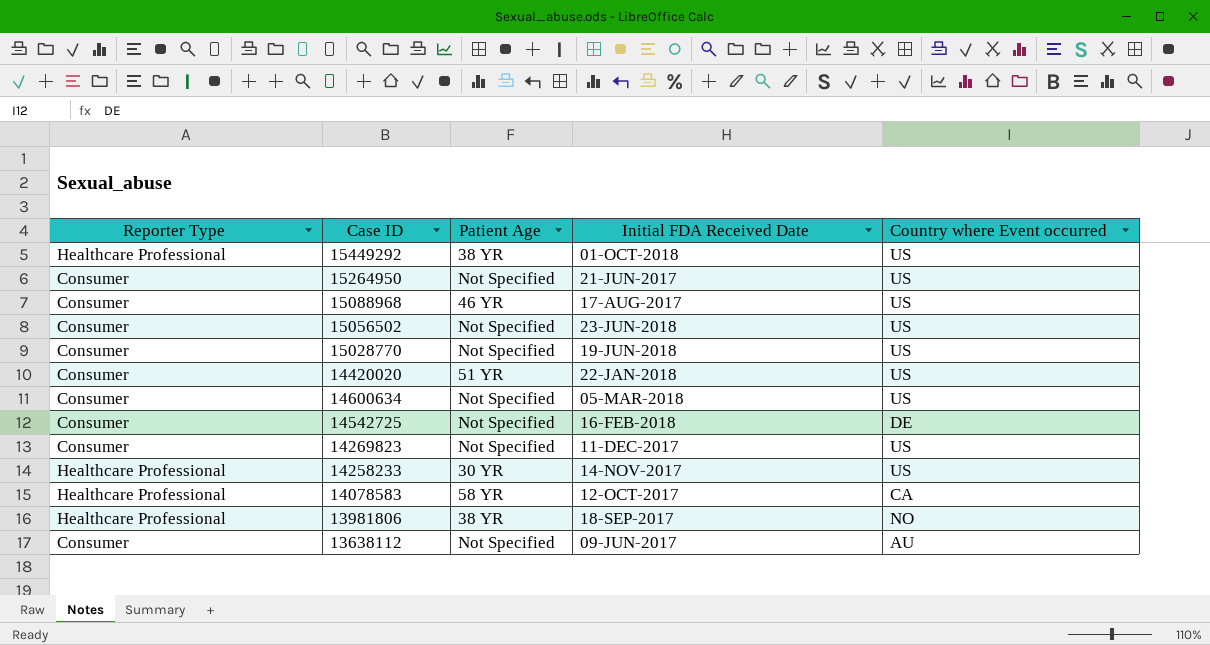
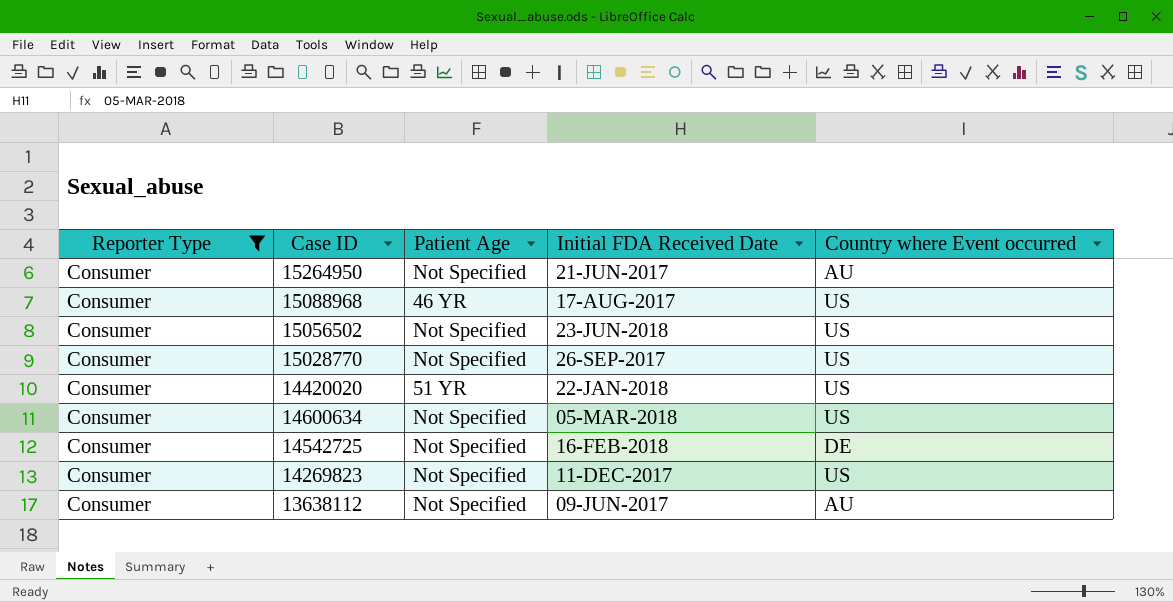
filter: none -> Reporter Type = Consumer
15264950 | Country where Event occurred: US -> AU
15028770 | Initial FDA Received Date: 19-JUN-2018 -> 26-SEP-2017

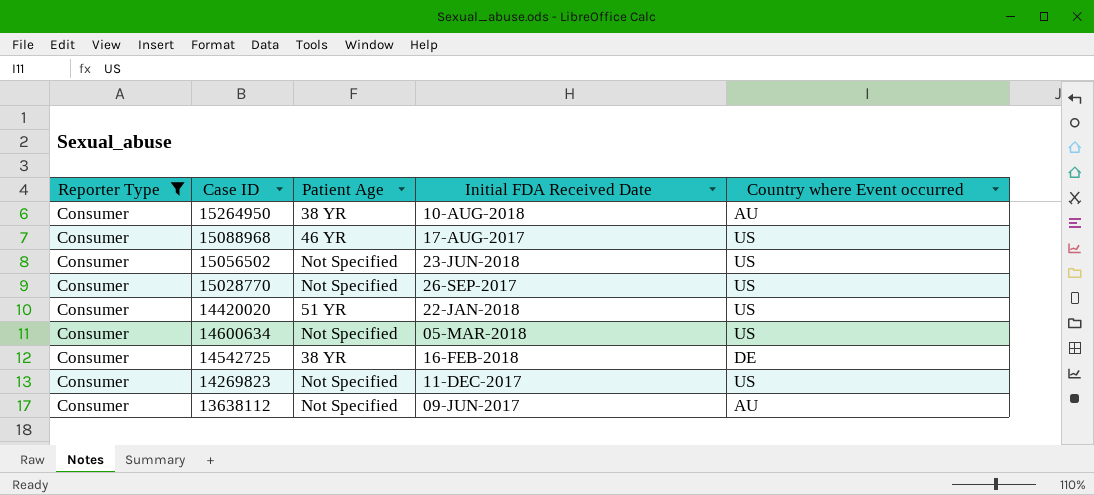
15264950 | Patient Age: Not Specified -> 38 YR
15264950 | Initial FDA Received Date: 21-JUN-2017 -> 10-AUG-2018
14542725 | Patient Age: Not Specified -> 38 YR

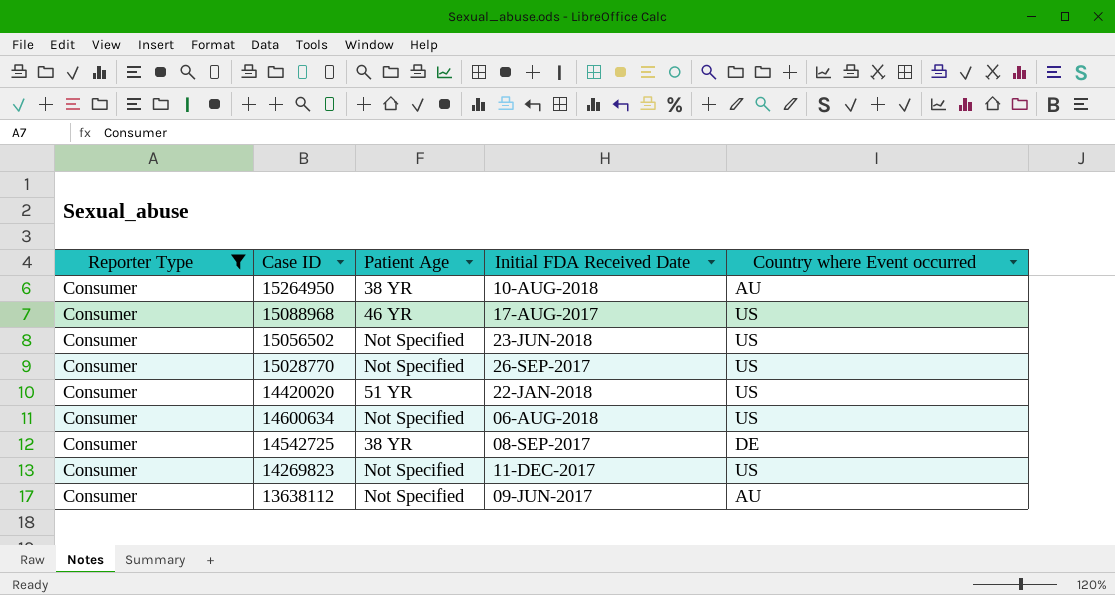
14600634 | Initial FDA Received Date: 05-MAR-2018 -> 06-AUG-2018
14542725 | Initial FDA Received Date: 16-FEB-2018 -> 08-SEP-2017

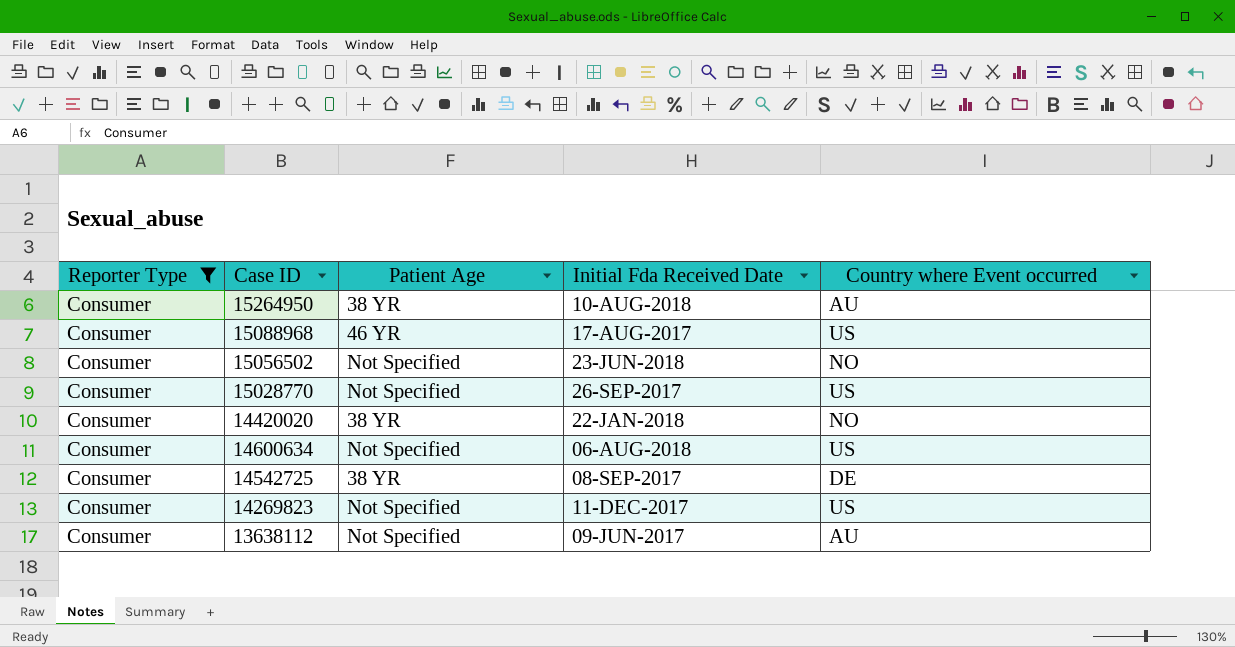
column name: Initial FDA Received Date -> Initial Fda Received Date
15056502 | Country where Event occurred: US -> NO
14420020 | Patient Age: 51 YR -> 38 YR
14420020 | Country where Event occurred: US -> NO

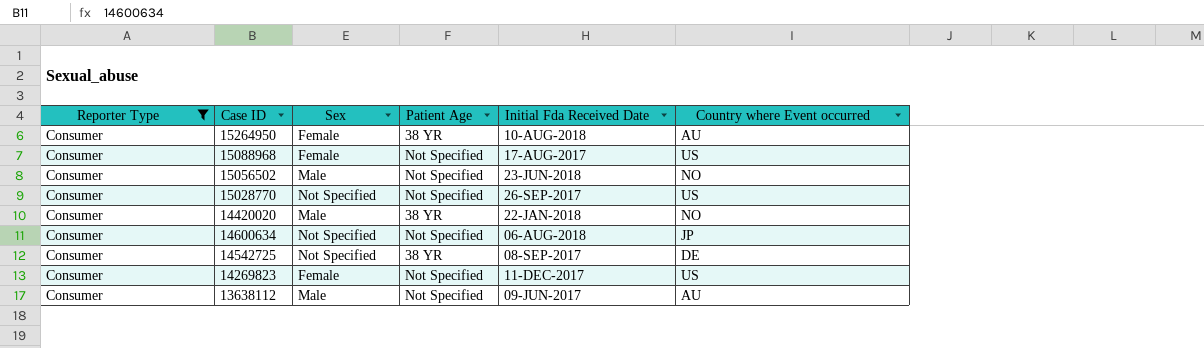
column Sex | position: none -> 3
15088968 | Patient Age: 46 YR -> Not Specified
14600634 | Country where Event occurred: US -> JP

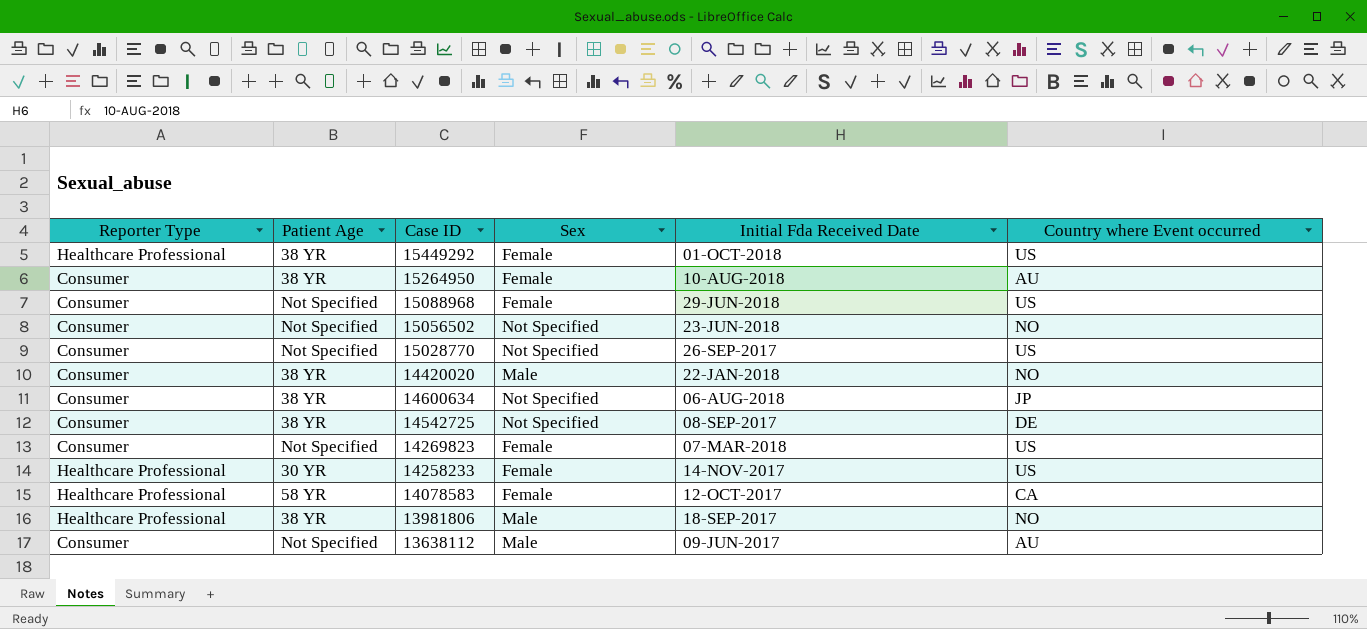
filter: Reporter Type = Consumer -> none
column Patient Age | position: 4 -> 2
15088968 | Initial Fda Received Date: 17-AUG-2017 -> 29-JUN-2018
15056502 | Sex: Male -> Not Specified
14600634 | Patient Age: Not Specified -> 38 YR
14269823 | Initial Fda Received Date: 11-DEC-2017 -> 07-MAR-2018

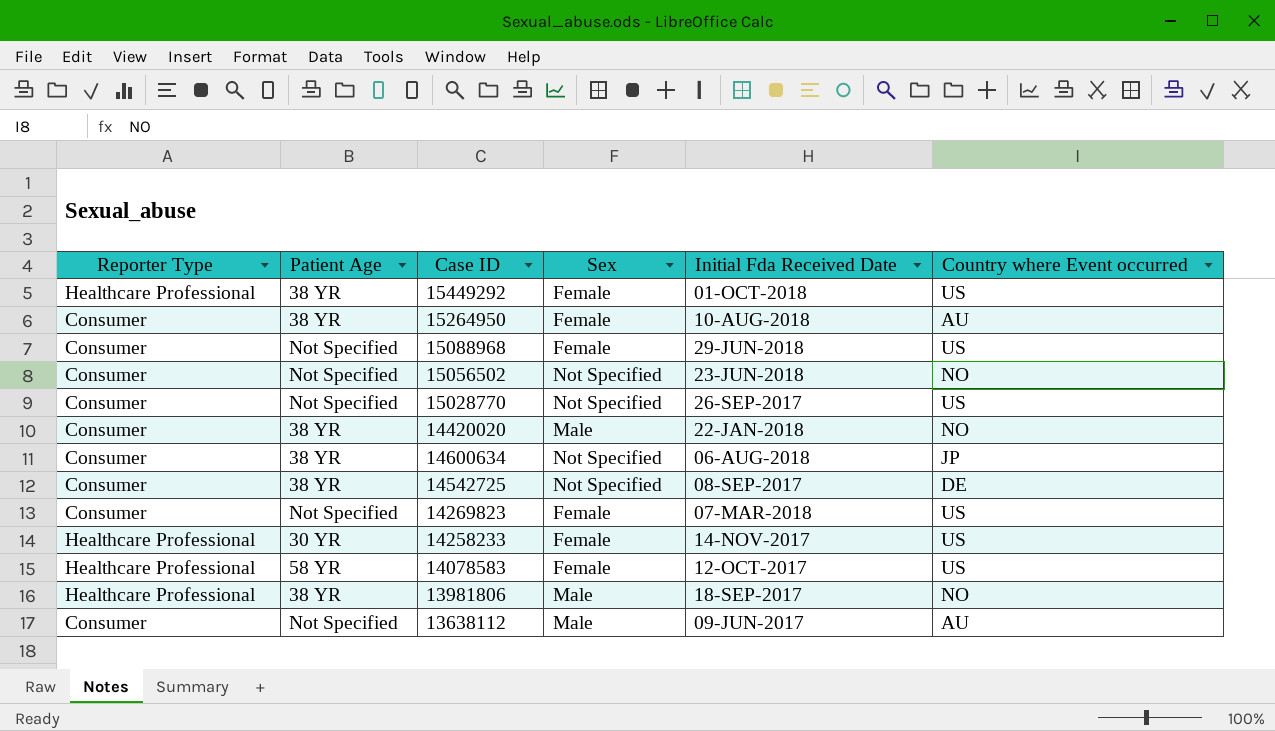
14078583 | Country where Event occurred: CA -> US

